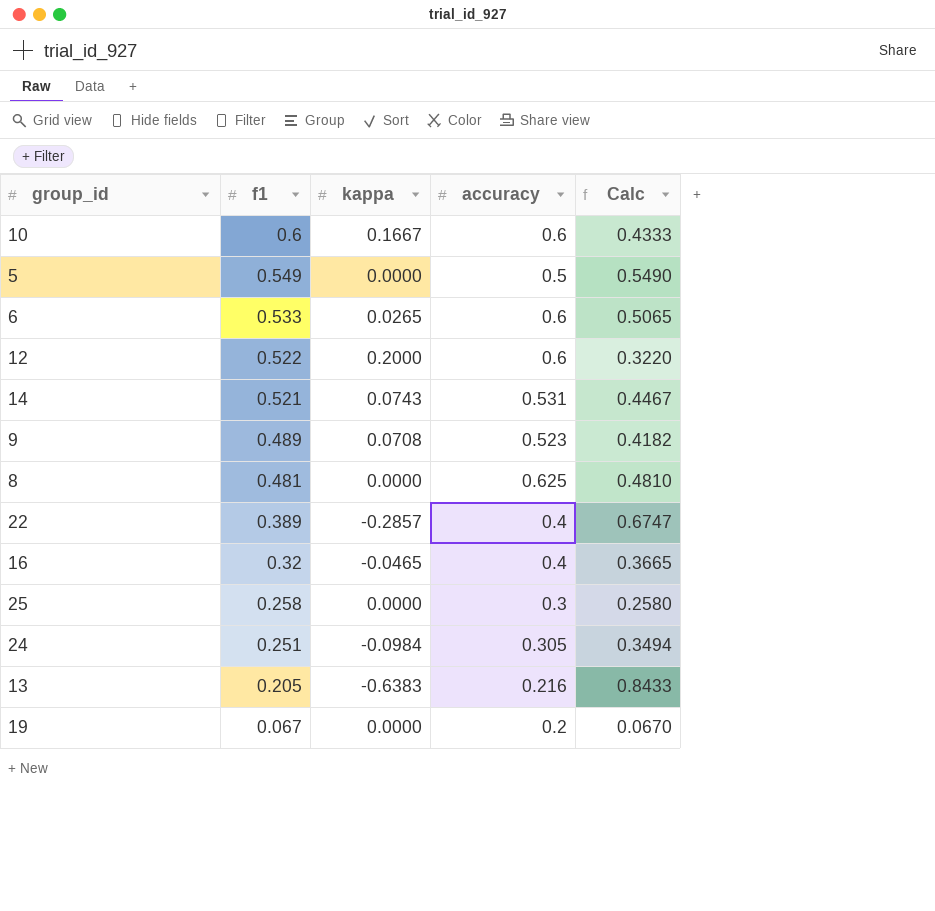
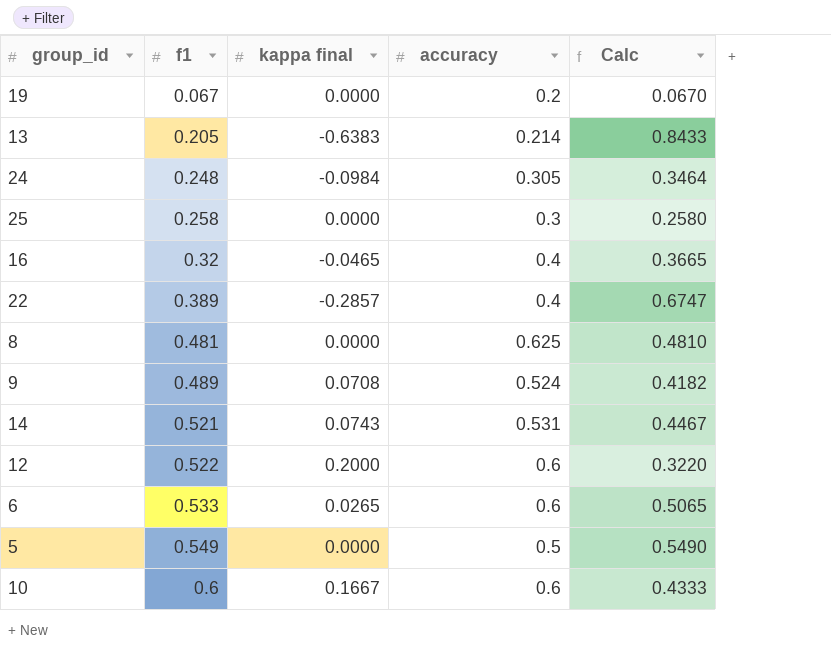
row order: f1 descending -> f1 ascending
column name: kappa -> kappa final
13 | accuracy: 0.216 -> 0.214
24 | f1: 0.251 -> 0.248
24 | Calc: 0.3494 -> 0.3464
9 | accuracy: 0.523 -> 0.524

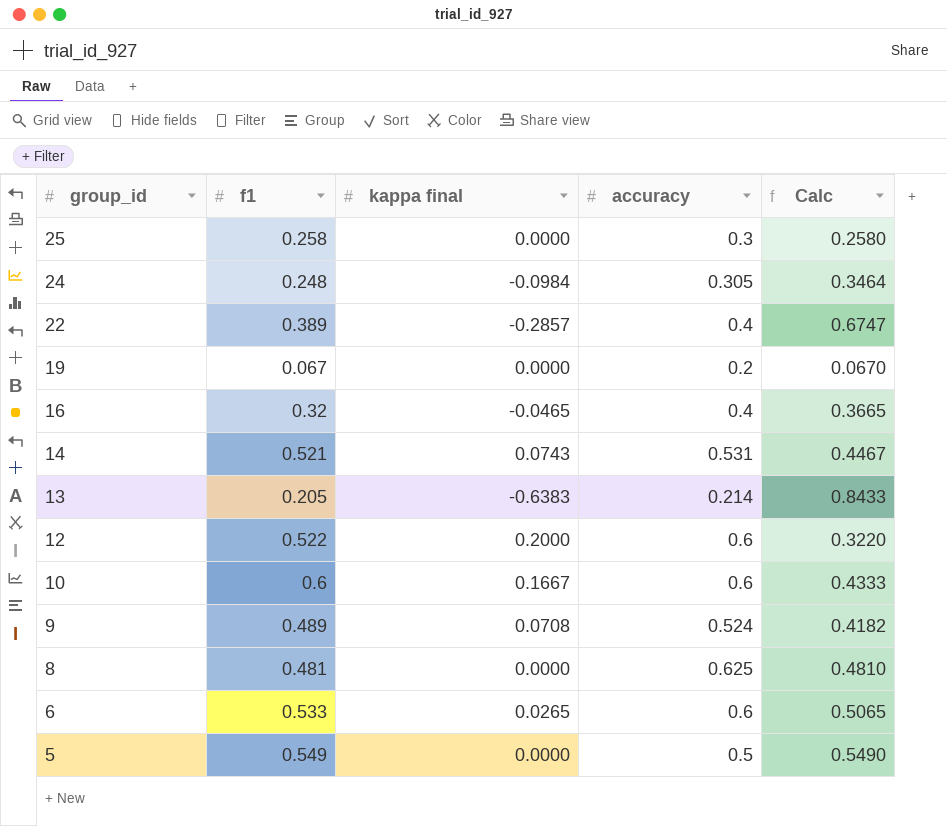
row order: f1 ascending -> group_id descending

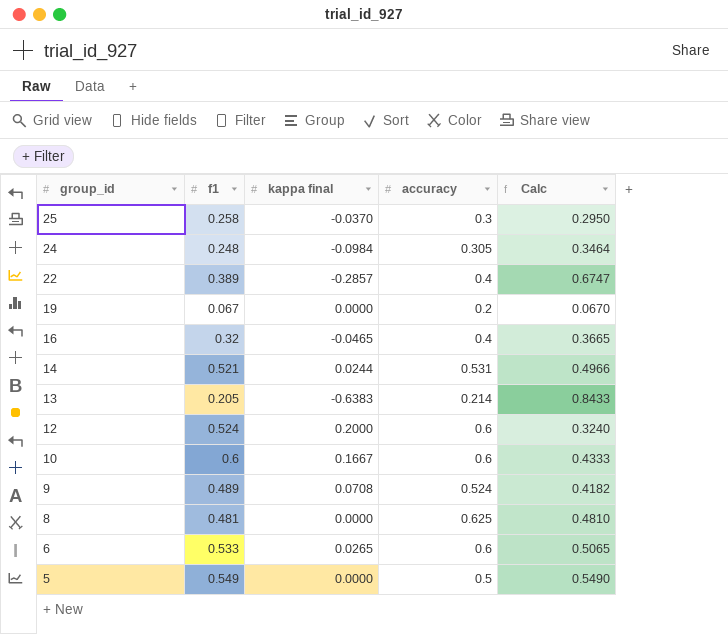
25 | kappa final: 0.0000 -> -0.0370
25 | Calc: 0.2580 -> 0.2950
14 | kappa final: 0.0743 -> 0.0244
14 | Calc: 0.4467 -> 0.4966
12 | f1: 0.522 -> 0.524
12 | Calc: 0.3220 -> 0.3240

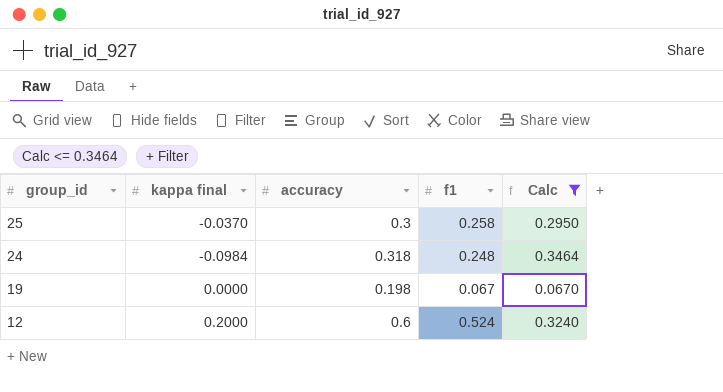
filter: none -> Calc <= 0.3464
column f1 | position: 2 -> 4
24 | accuracy: 0.305 -> 0.318
19 | accuracy: 0.2 -> 0.198

